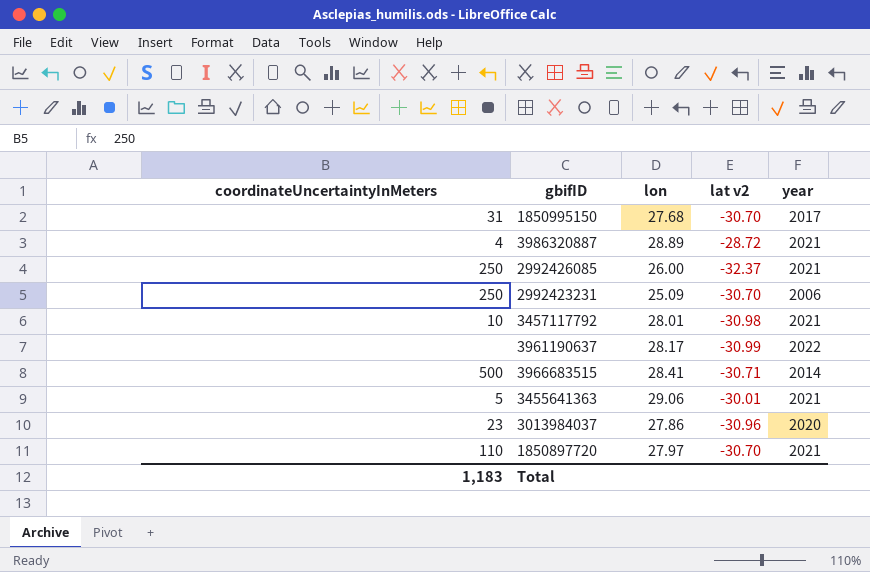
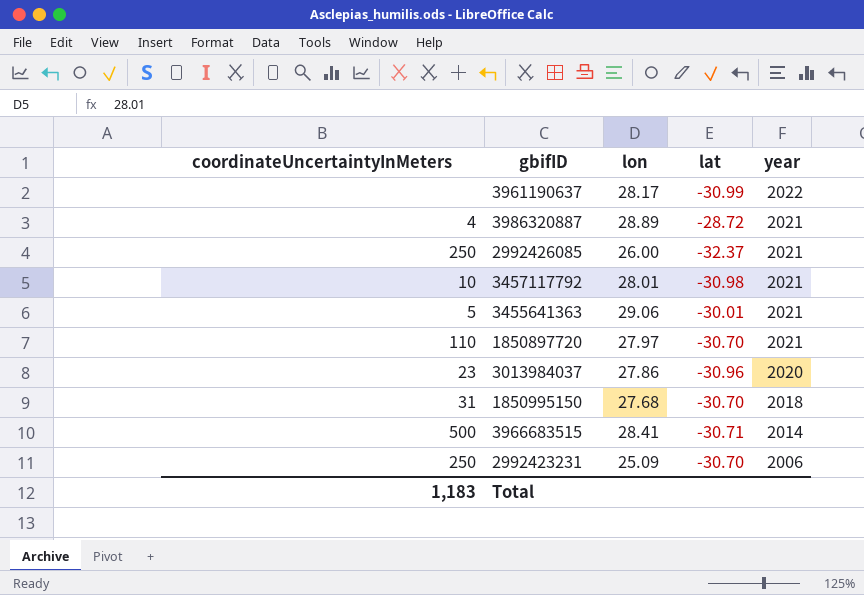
row order: none -> year descending
column name: lat v2 -> lat
1850995150 | year: 2017 -> 2018

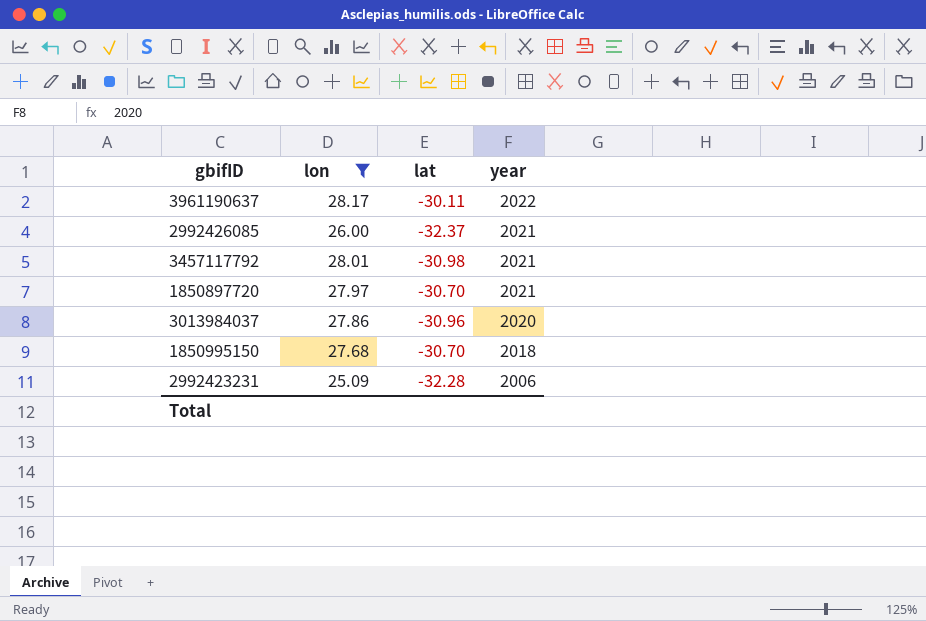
filter: none -> lon <= 28.17
column coordinateUncertaintyInMeters | position: 1 -> none
3961190637 | lat: -30.99 -> -30.11
2992423231 | lat: -30.70 -> -32.28

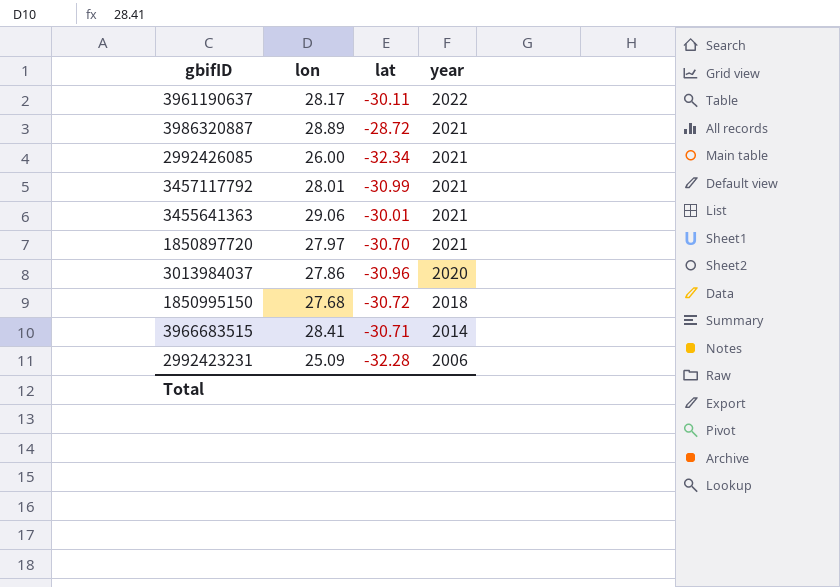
filter: lon <= 28.17 -> none
2992426085 | lat: -32.37 -> -32.34
3457117792 | lat: -30.98 -> -30.99
1850995150 | lat: -30.70 -> -30.72

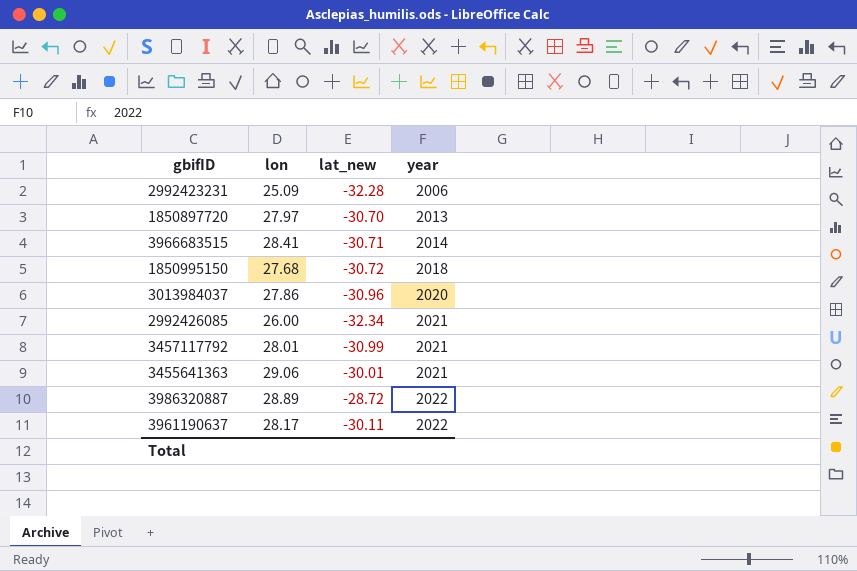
row order: year descending -> year ascending
column name: lat -> lat_new
1850897720 | year: 2021 -> 2013
3986320887 | year: 2021 -> 2022

